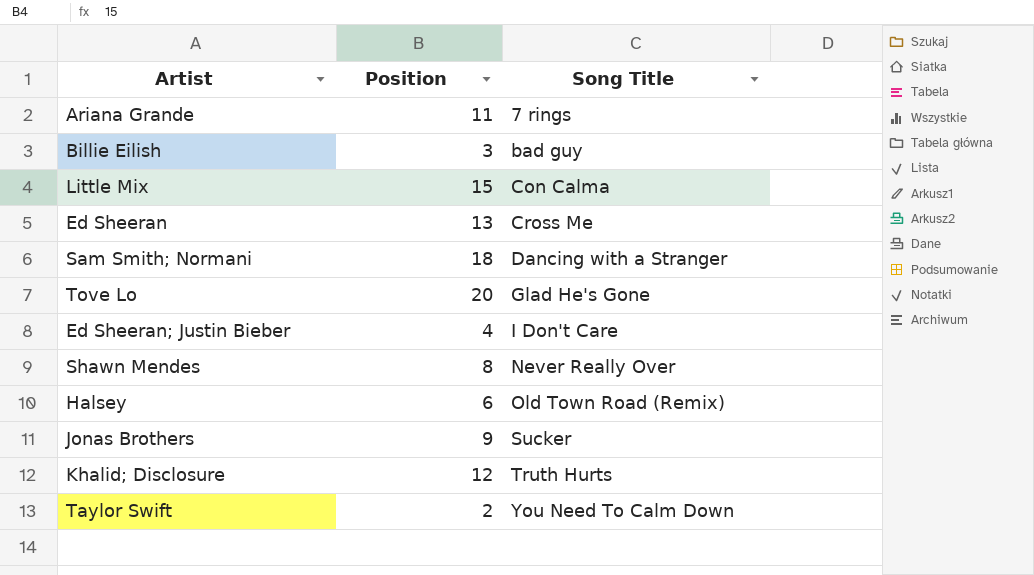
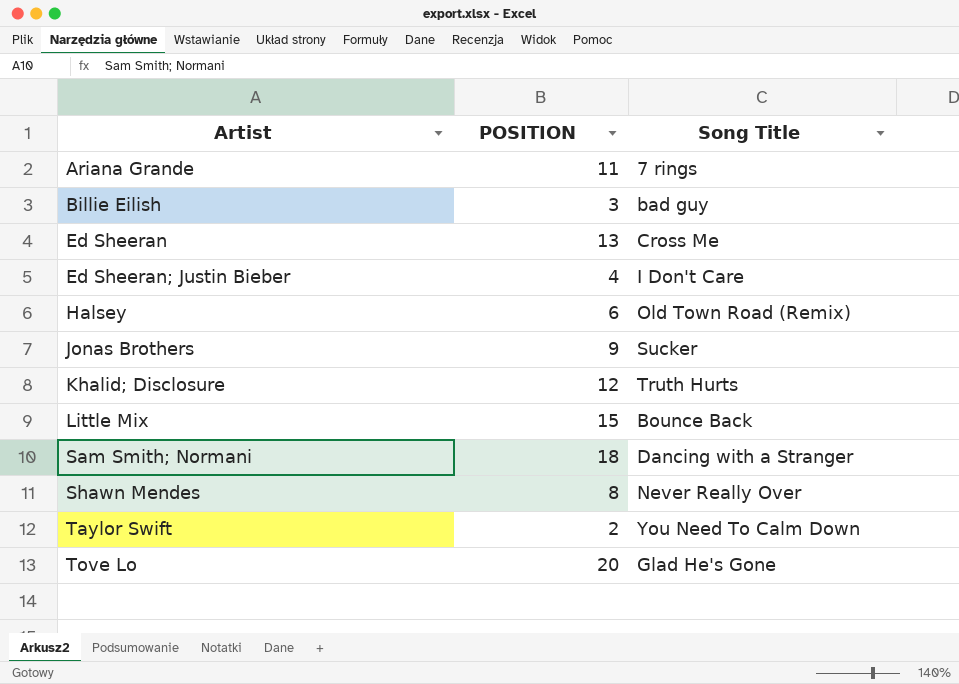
row order: Song Title ascending -> Artist ascending
column name: Position -> POSITION
Little Mix | Song Title: Con Calma -> Bounce Back

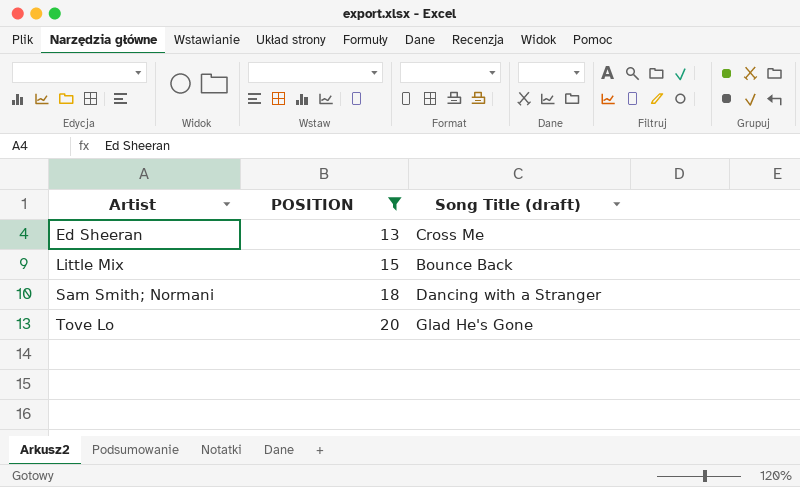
filter: none -> POSITION >= 13
column name: Song Title -> Song Title (draft)

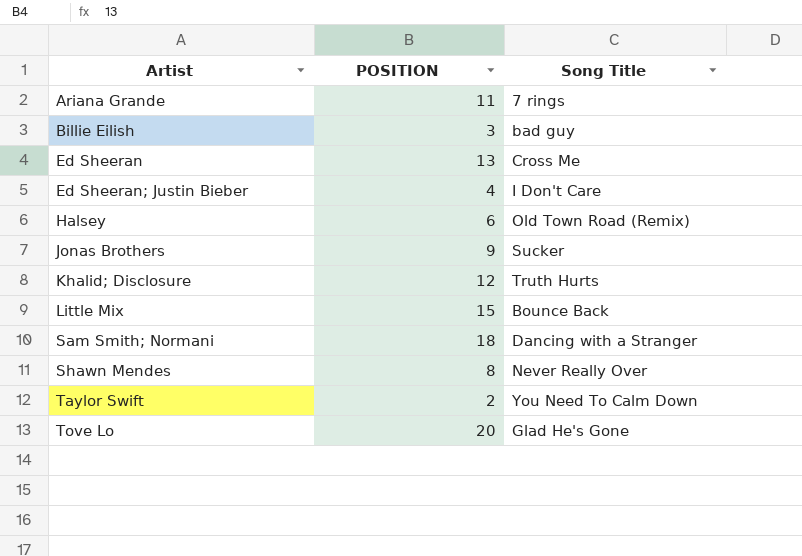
filter: POSITION >= 13 -> none
column name: Song Title (draft) -> Song Title

